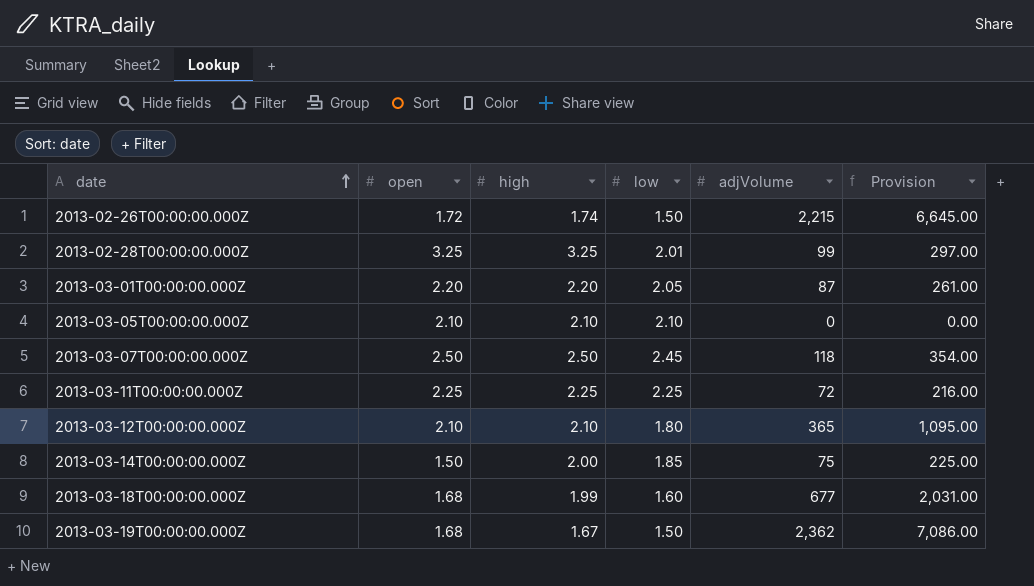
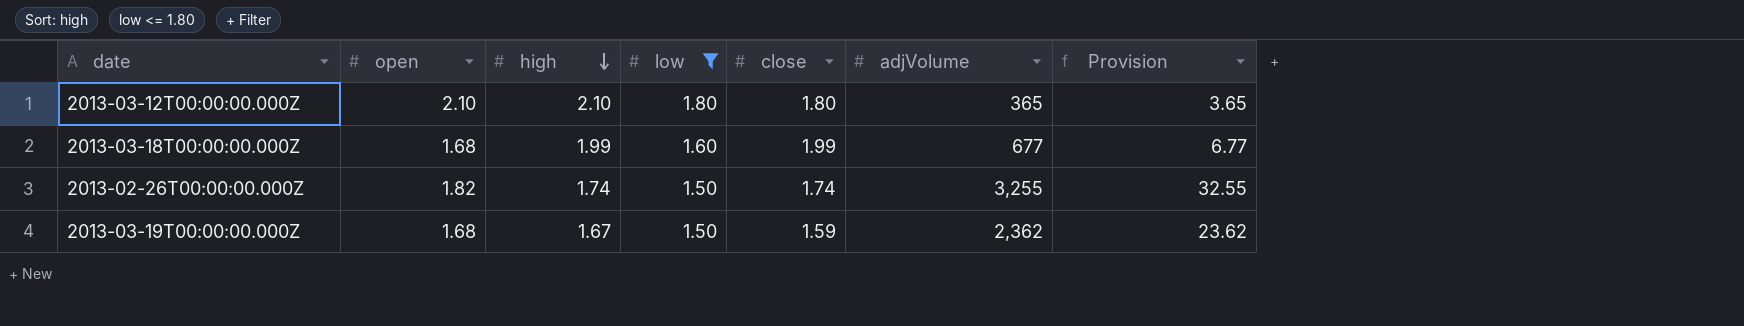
filter: none -> low <= 1.80
row order: date ascending -> high descending
column close | position: none -> 5
column Provision | formula: [adjVolume] * 3 -> [adjVolume] * 0.01
2013-02-26T00:00:00.000Z | open: 1.72 -> 1.82
2013-02-26T00:00:00.000Z | adjVolume: 2,215 -> 3,255

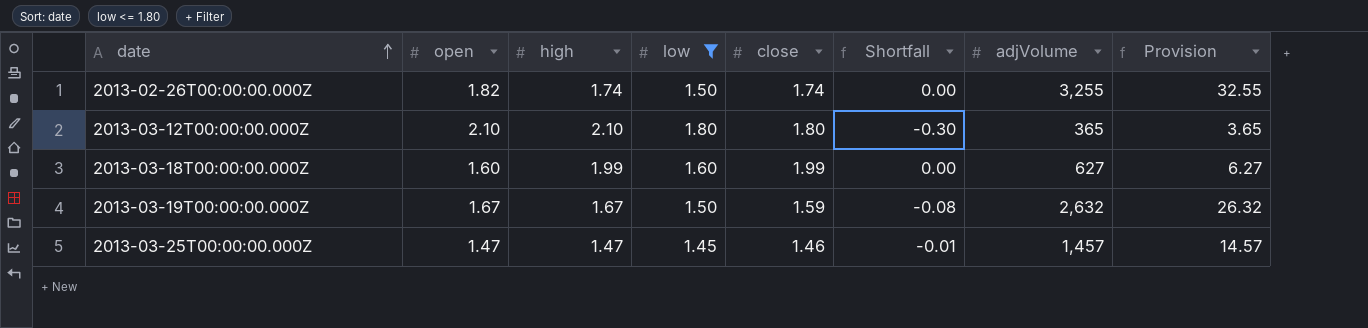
row order: high descending -> date ascending
column Shortfall | formula: none -> [close] - [high]
2013-03-18T00:00:00.000Z | open: 1.68 -> 1.60
2013-03-18T00:00:00.000Z | adjVolume: 677 -> 627
2013-03-18T00:00:00.000Z | Provision: 6.77 -> 6.27
2013-03-19T00:00:00.000Z | open: 1.68 -> 1.67
2013-03-19T00:00:00.000Z | adjVolume: 2,362 -> 2,632
2013-03-19T00:00:00.000Z | Provision: 23.62 -> 26.32
row 2013-03-25T00:00:00.000Z: none -> 1.47 | 1.47 | 1.45 | 1.46 | -0.01 | 1,457 | 14.57

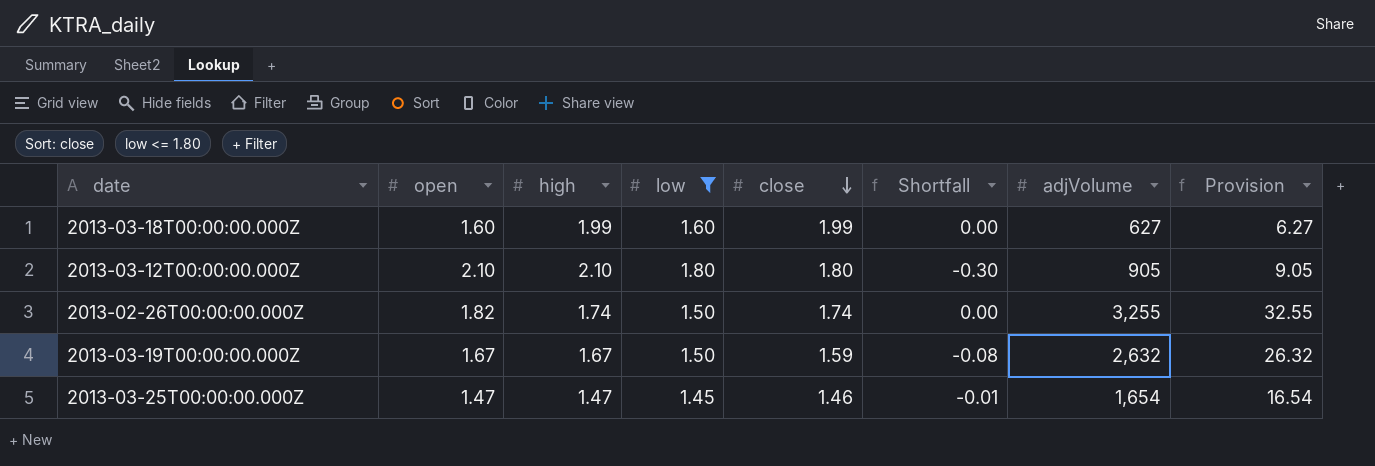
row order: date ascending -> close descending
2013-03-12T00:00:00.000Z | adjVolume: 365 -> 905
2013-03-12T00:00:00.000Z | Provision: 3.65 -> 9.05
2013-03-25T00:00:00.000Z | adjVolume: 1,457 -> 1,654
2013-03-25T00:00:00.000Z | Provision: 14.57 -> 16.54

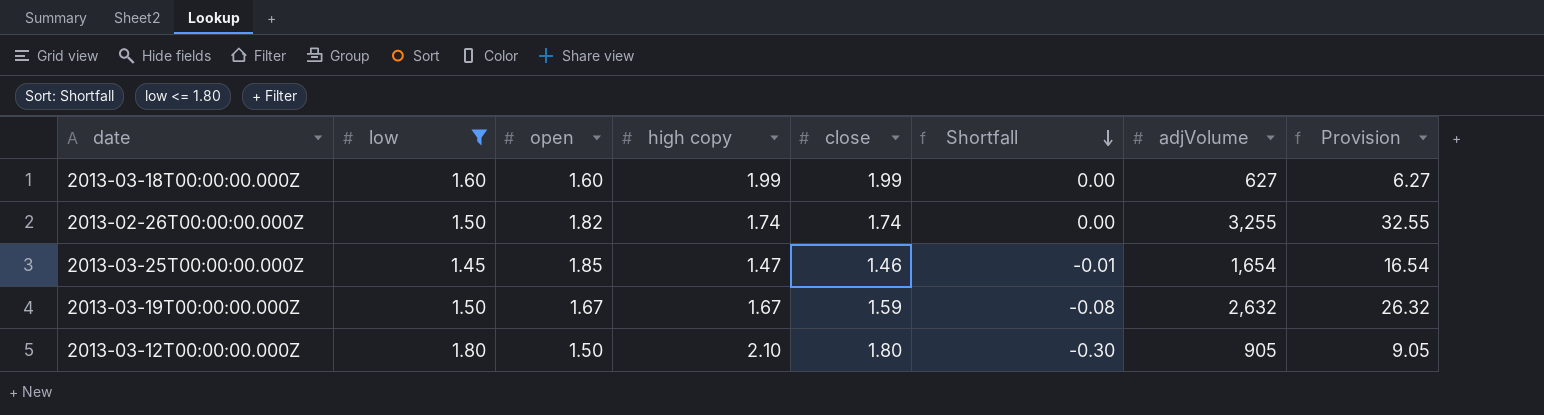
row order: close descending -> Shortfall descending
column low | position: 4 -> 2
column name: high -> high copy
2013-03-25T00:00:00.000Z | open: 1.47 -> 1.85
2013-03-12T00:00:00.000Z | open: 2.10 -> 1.50

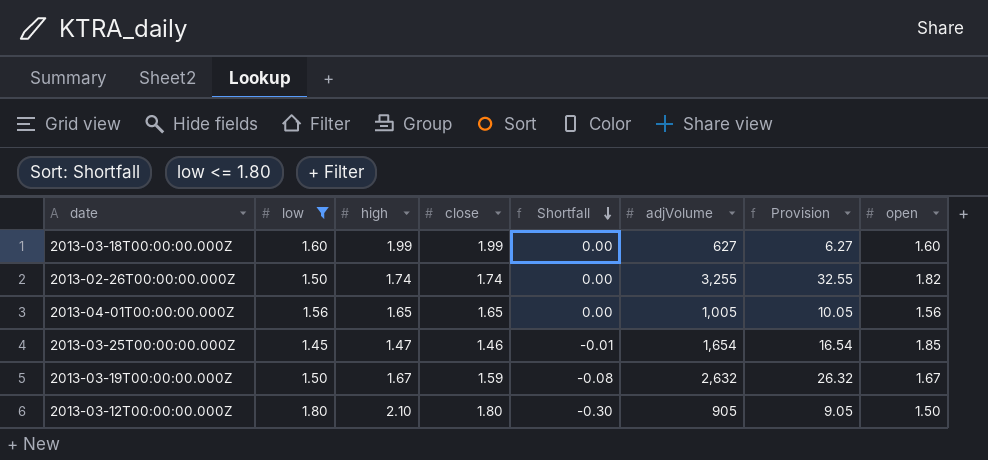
column name: high copy -> high
column open | position: 3 -> 8
row 2013-04-01T00:00:00.000Z: none -> 1.56 | 1.65 | 1.65 | 0.00 | 1,005 | 10.05 | 1.56

